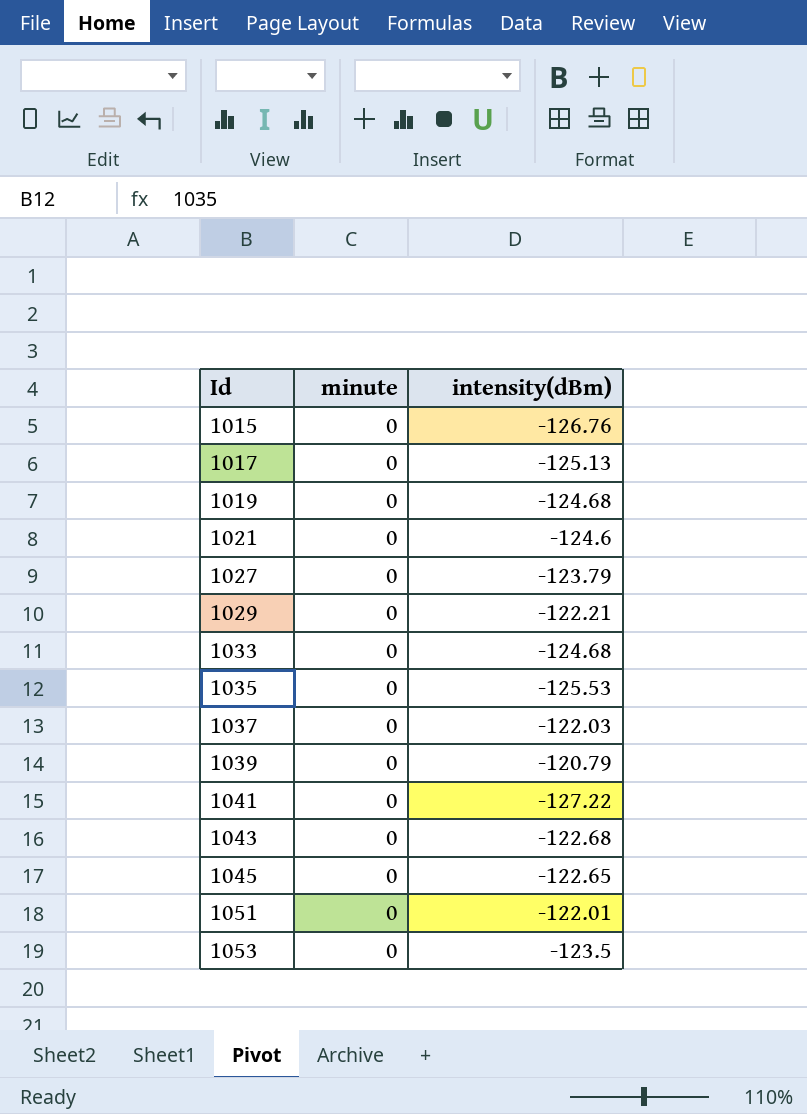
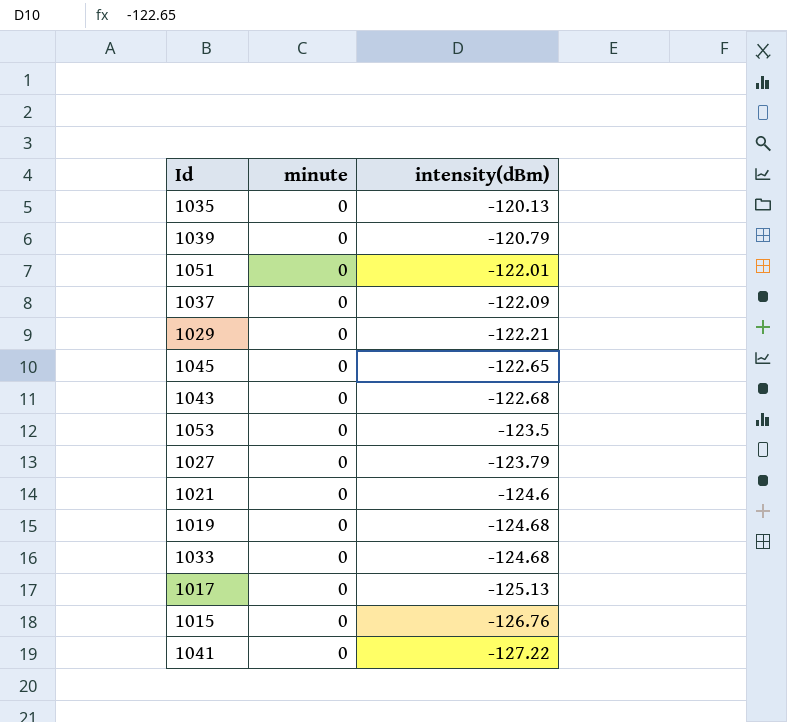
row order: Id ascending -> intensity(dBm) descending
1035 | intensity(dBm): -125.53 -> -120.13
1037 | intensity(dBm): -122.03 -> -122.09

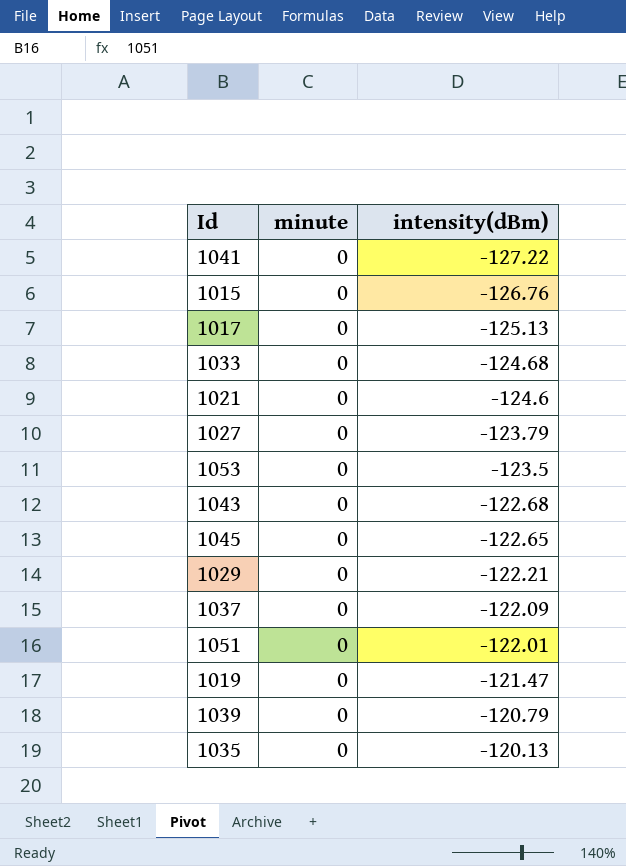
row order: intensity(dBm) descending -> intensity(dBm) ascending
1019 | intensity(dBm): -124.68 -> -121.47

